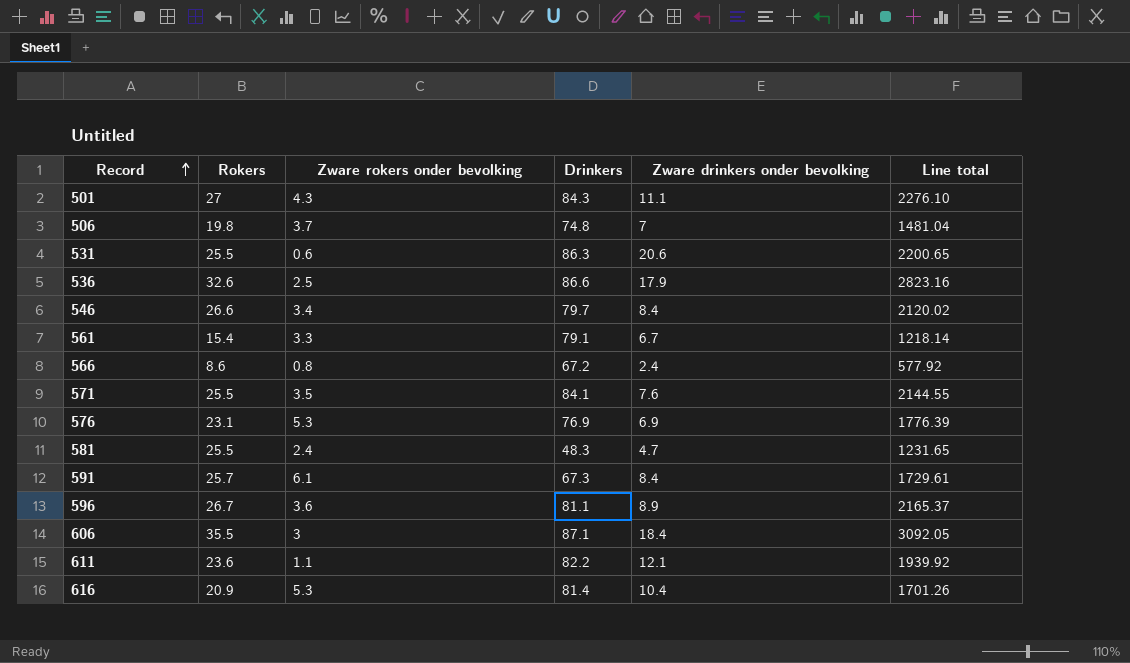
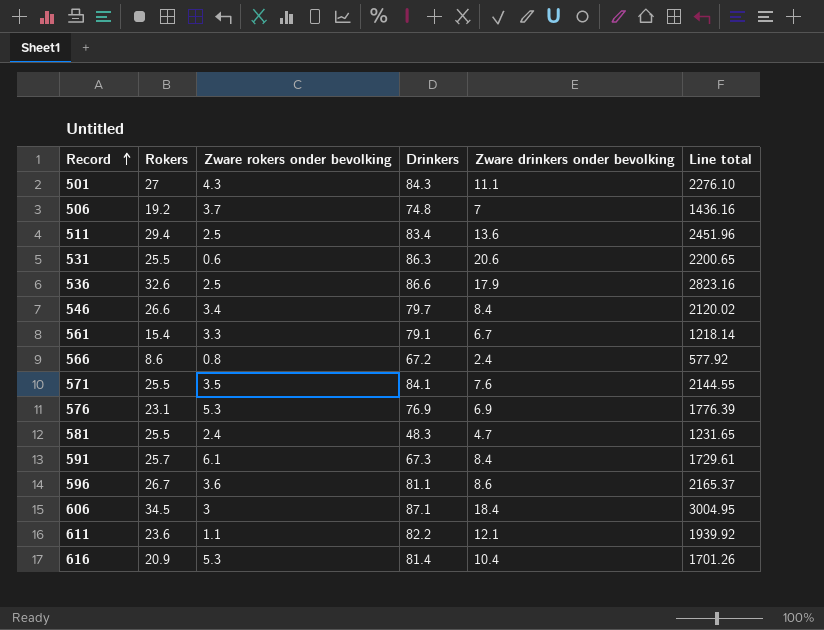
506 | Rokers: 19.8 -> 19.2
506 | Line total: 1481.04 -> 1436.16
row 511: none -> 29.4 | 2.5 | 83.4 | 13.6 | 2451.96
596 | Zware drinkers onder bevolking: 8.9 -> 8.6
606 | Rokers: 35.5 -> 34.5
606 | Line total: 3092.05 -> 3004.95

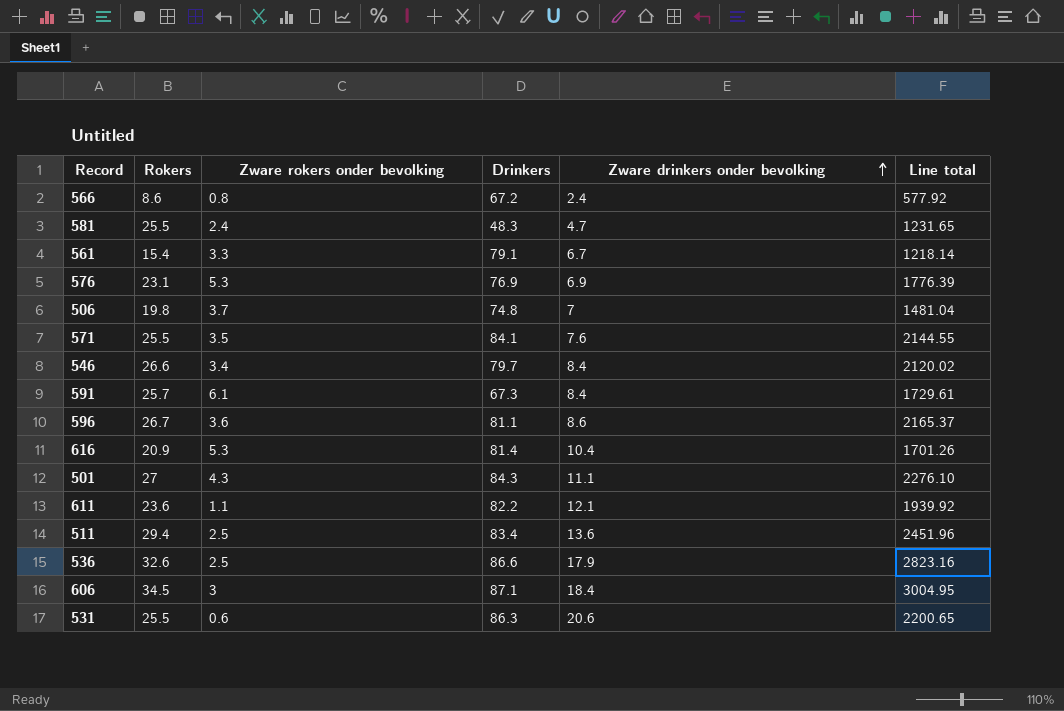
row order: Record ascending -> Zware drinkers onder bevolking ascending
506 | Rokers: 19.2 -> 19.8
506 | Line total: 1436.16 -> 1481.04

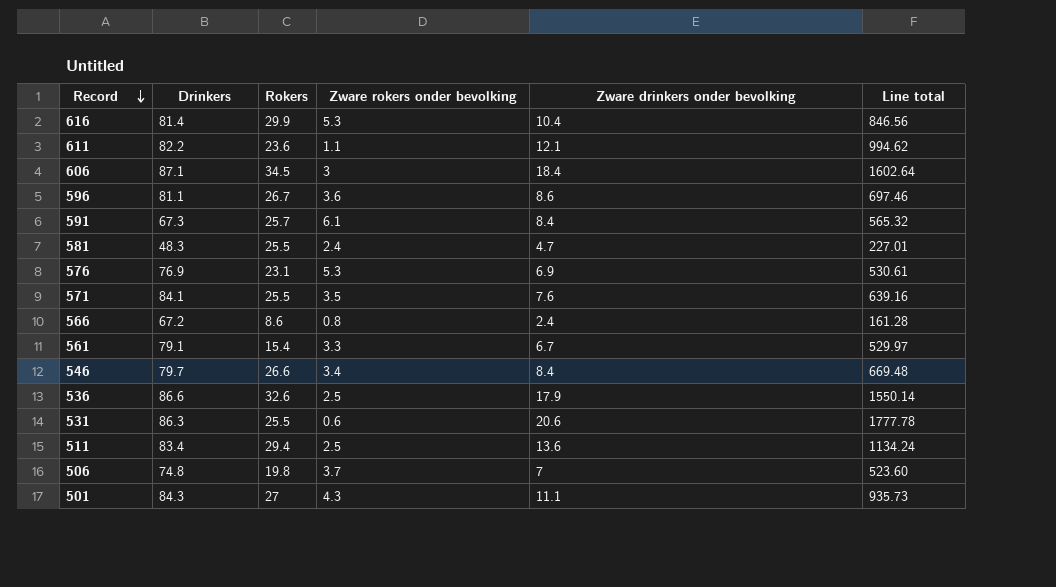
row order: Zware drinkers onder bevolking ascending -> Record descending
column Drinkers | position: 4 -> 2
column Line total | formula: [Rokers] * [Drinkers] -> [Drinkers] * [Zware drinkers onder bevolking]
616 | Rokers: 20.9 -> 29.9

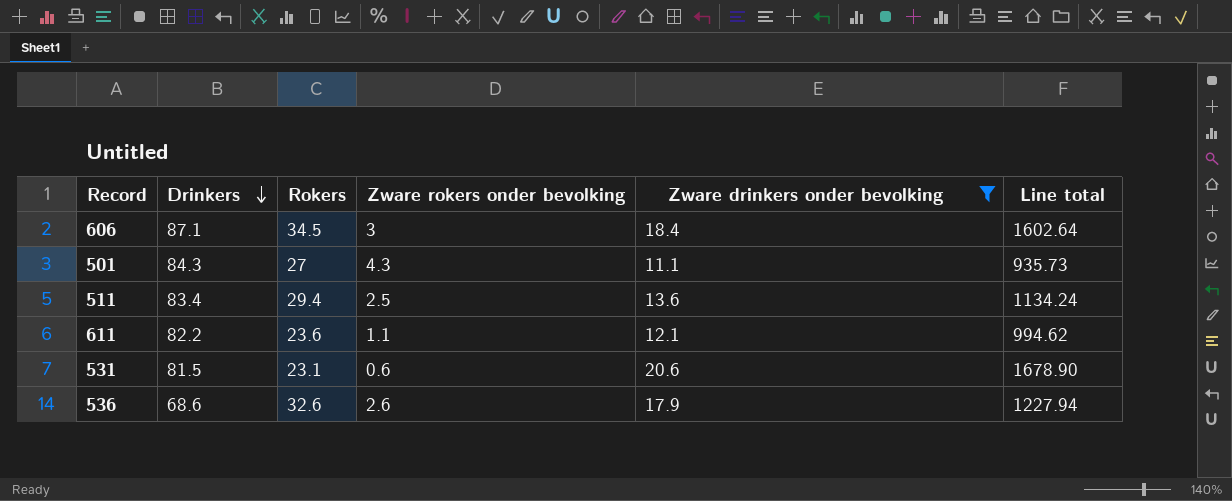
filter: none -> Zware drinkers onder bevolking >= 11.1
row order: Record descending -> Drinkers descending
531 | Drinkers: 86.3 -> 81.5
531 | Rokers: 25.5 -> 23.1
531 | Line total: 1777.78 -> 1678.90
536 | Drinkers: 86.6 -> 68.6
536 | Zware rokers onder bevolking: 2.5 -> 2.6
536 | Line total: 1550.14 -> 1227.94

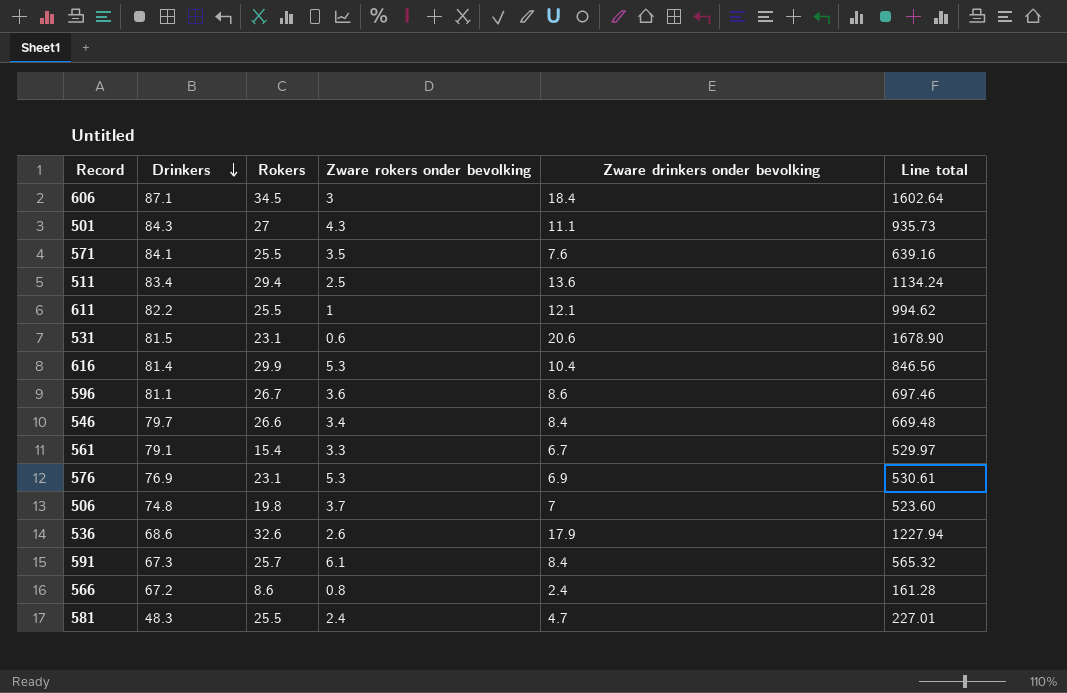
filter: Zware drinkers onder bevolking >= 11.1 -> none
611 | Rokers: 23.6 -> 25.5
611 | Zware rokers onder bevolking: 1.1 -> 1

